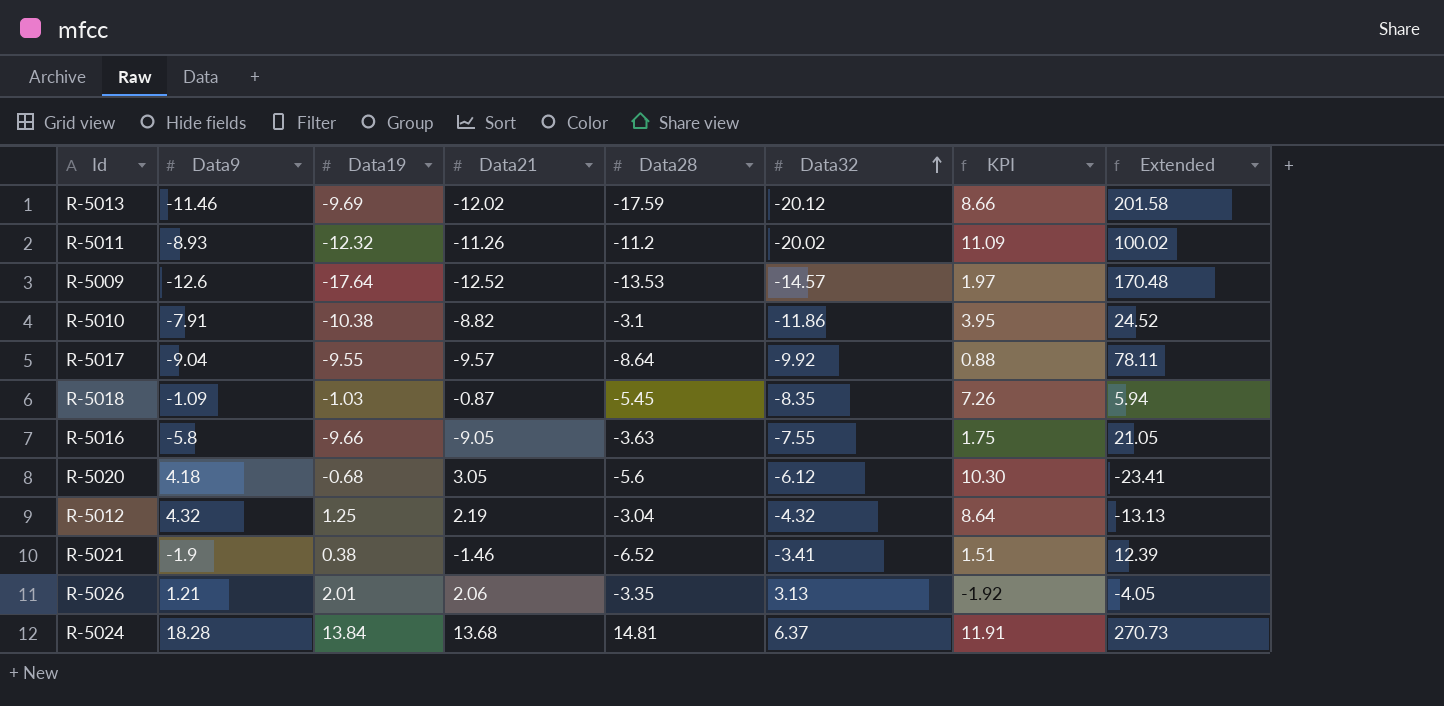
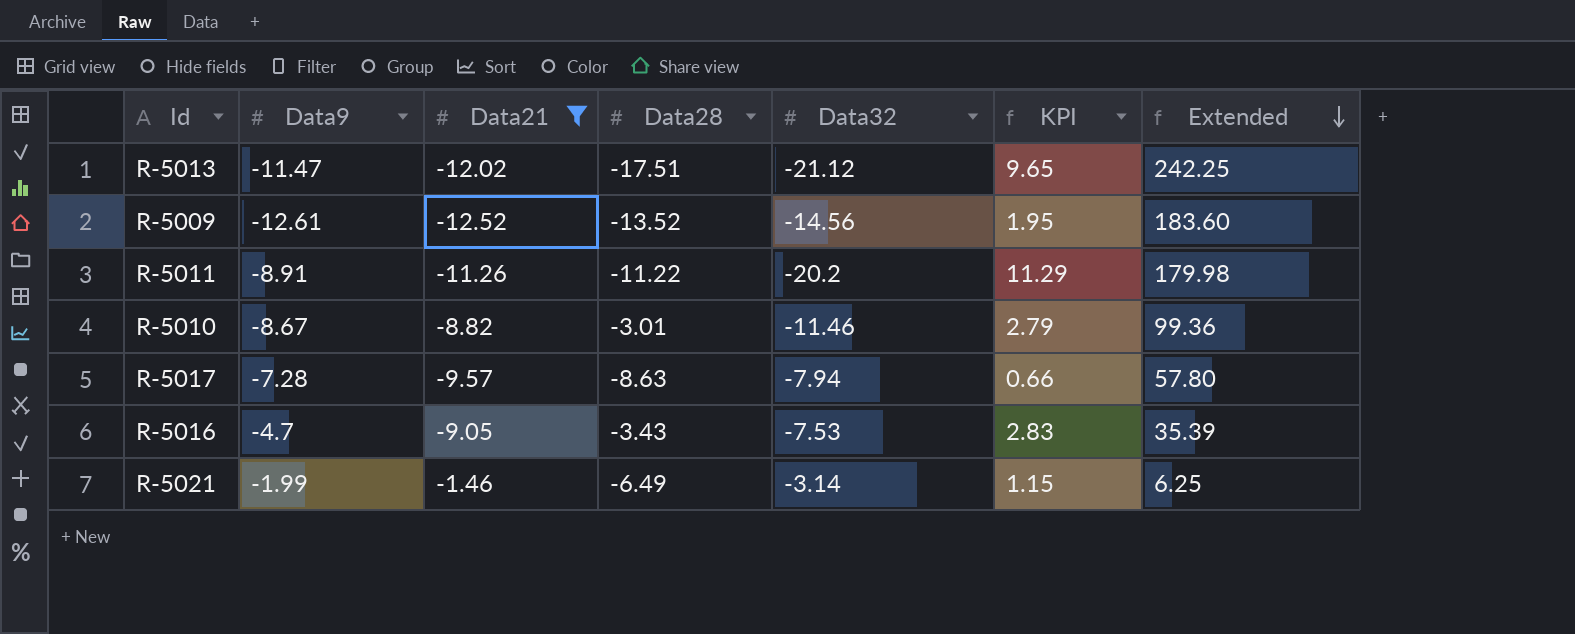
filter: none -> Data21 <= -1.46
row order: Data32 ascending -> Extended descending
column Data19 | position: 3 -> none
column Extended | formula: [Data9] * [Data28] -> [Data9] * [Data32]
R-5013 | Data9: -11.46 -> -11.47
R-5013 | Data28: -17.59 -> -17.51
R-5013 | Data32: -20.12 -> -21.12
R-5013 | KPI: 8.66 -> 9.65
R-5009 | Data9: -12.6 -> -12.61
R-5009 | Data28: -13.53 -> -13.52
R-5009 | Data32: -14.57 -> -14.56
R-5009 | KPI: 1.97 -> 1.95
R-5011 | Data9: -8.93 -> -8.91
R-5011 | Data28: -11.2 -> -11.22
R-5011 | Data32: -20.02 -> -20.2
R-5011 | KPI: 11.09 -> 11.29
R-5010 | Data9: -7.91 -> -8.67
R-5010 | Data28: -3.1 -> -3.01
R-5010 | Data32: -11.86 -> -11.46
R-5010 | KPI: 3.95 -> 2.79
R-5017 | Data9: -9.04 -> -7.28
R-5017 | Data28: -8.64 -> -8.63
R-5017 | Data32: -9.92 -> -7.94
R-5017 | KPI: 0.88 -> 0.66
R-5016 | Data9: -5.8 -> -4.7
R-5016 | Data28: -3.63 -> -3.43
R-5016 | Data32: -7.55 -> -7.53
R-5016 | KPI: 1.75 -> 2.83
R-5021 | Data9: -1.9 -> -1.99
R-5021 | Data28: -6.52 -> -6.49
R-5021 | Data32: -3.41 -> -3.14
R-5021 | KPI: 1.51 -> 1.15

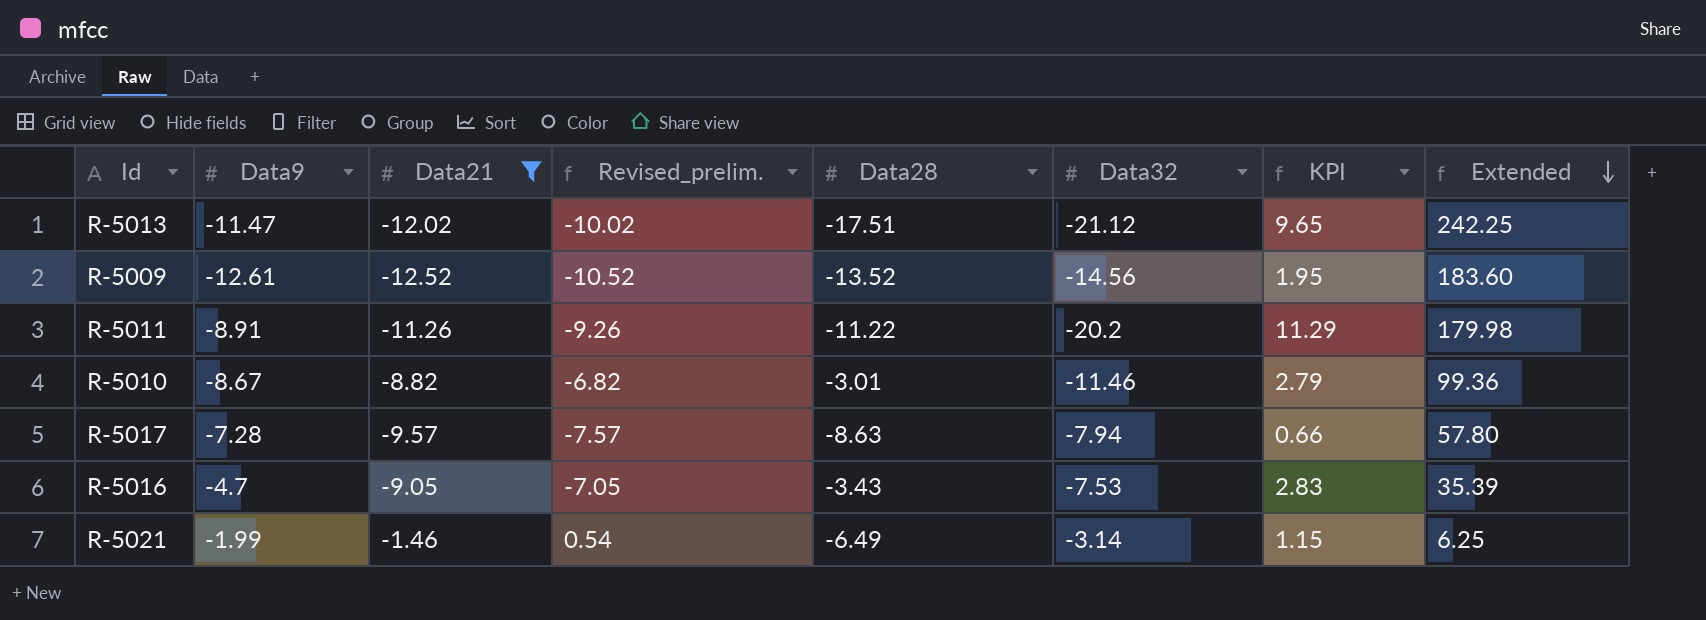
column Revised_prelim. | formula: none -> [Data21] + 2

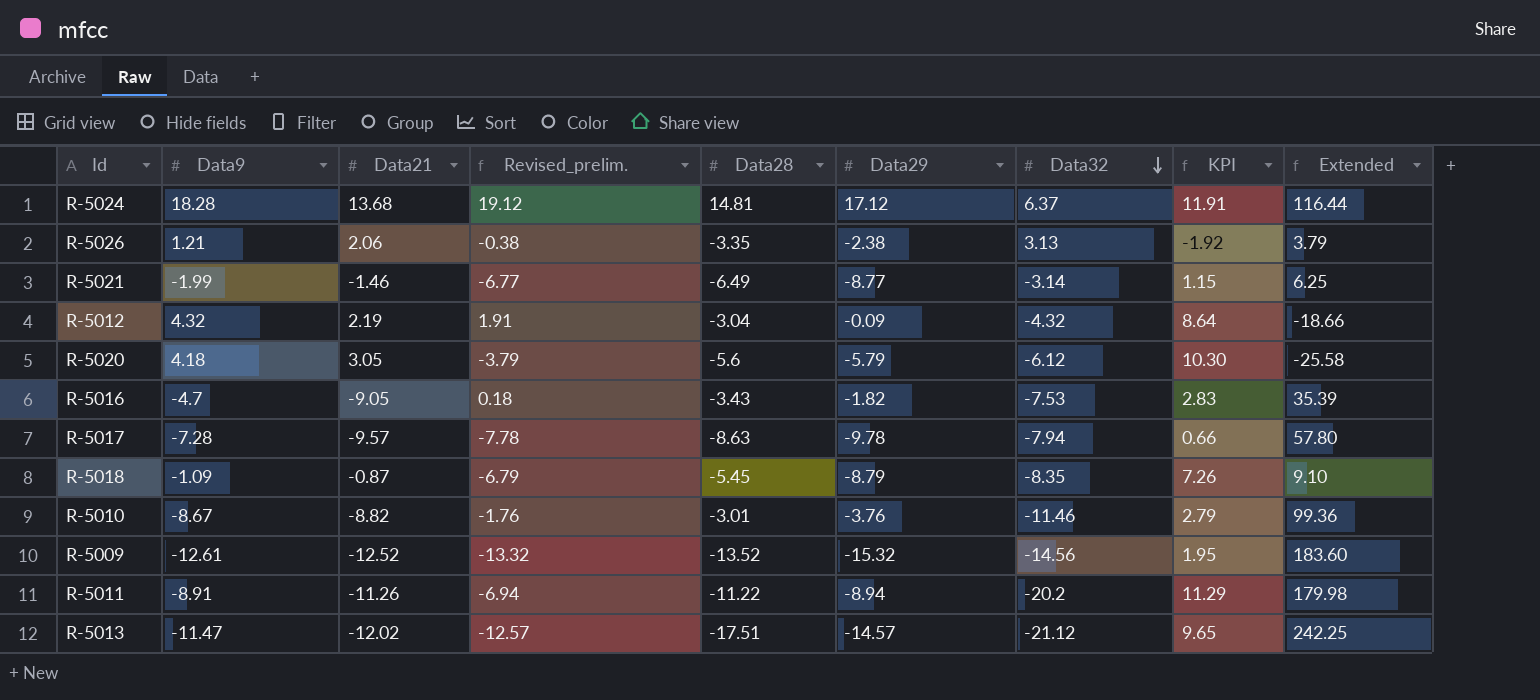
filter: Data21 <= -1.46 -> none
row order: Extended descending -> Data32 descending
column Revised_prelim. | formula: [Data21] + 2 -> [Data29] + 2
column Data29 | position: none -> 6

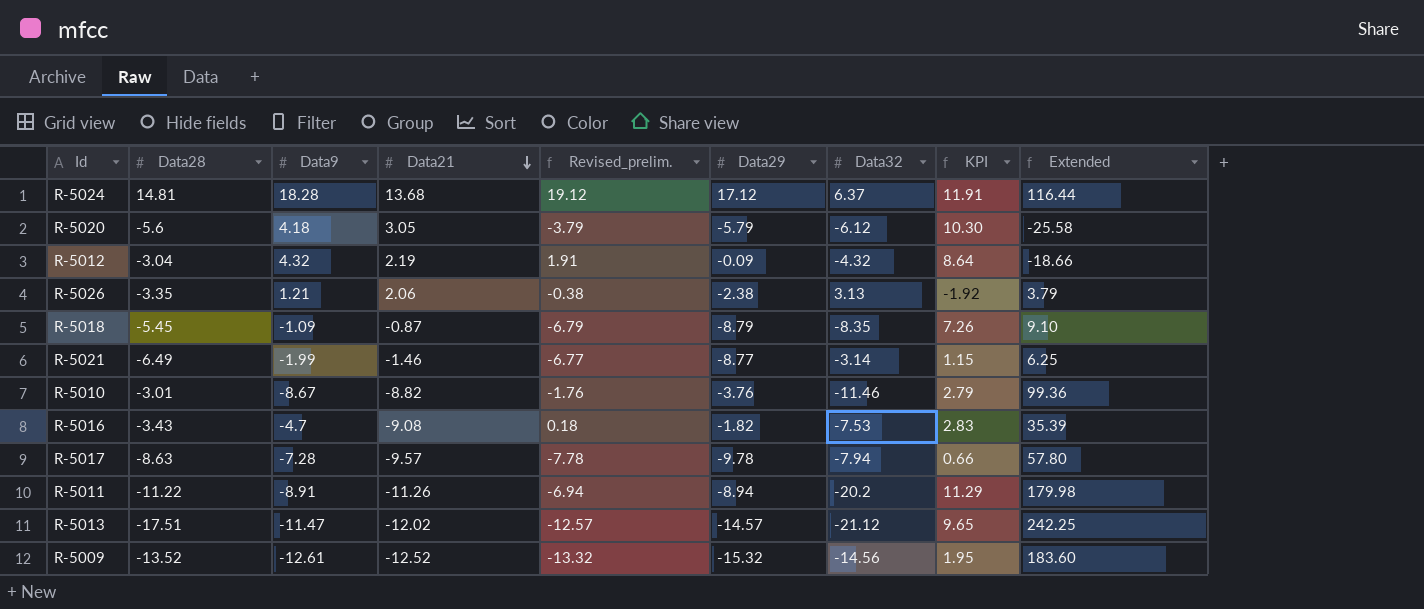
row order: Data32 descending -> Data21 descending
column Data28 | position: 5 -> 2
R-5016 | Data21: -9.05 -> -9.08

